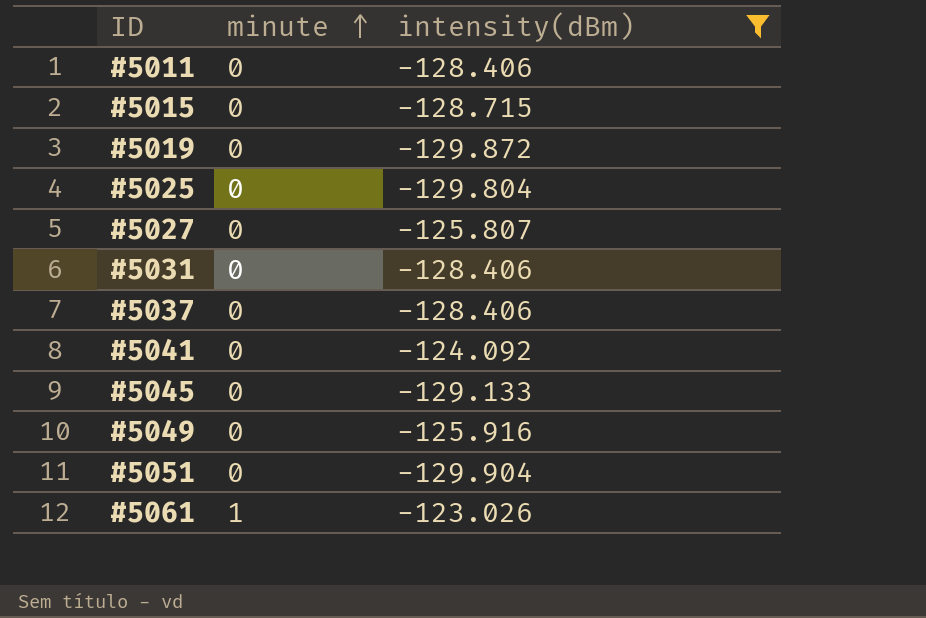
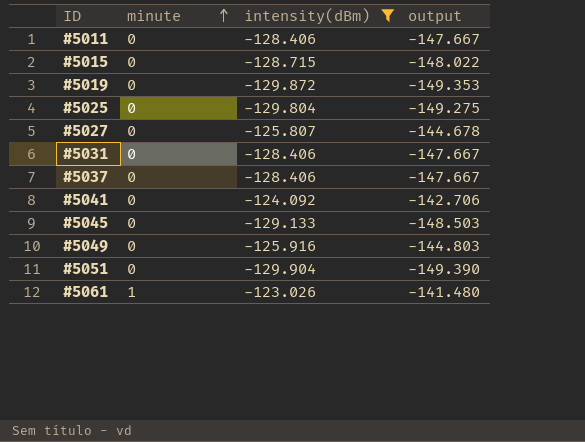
column output | formula: none -> [intensity(dBm)] * 1.15

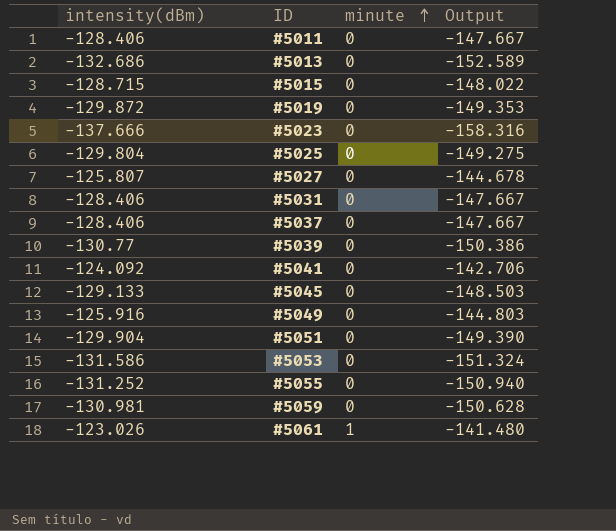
filter: intensity(dBm) >= -129.904 -> none
column intensity(dBm) | position: 3 -> 1
column name: output -> Output

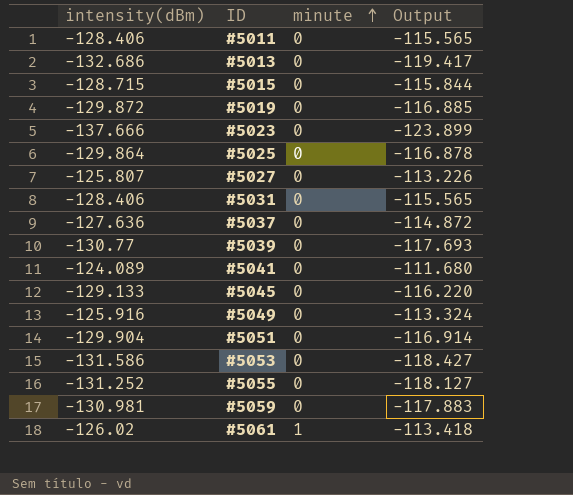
column Output | formula: [intensity(dBm)] * 1.15 -> [intensity(dBm)] * 0.9
#5025 | intensity(dBm): -129.804 -> -129.864
#5037 | intensity(dBm): -128.406 -> -127.636
#5041 | intensity(dBm): -124.092 -> -124.089
#5061 | intensity(dBm): -123.026 -> -126.02

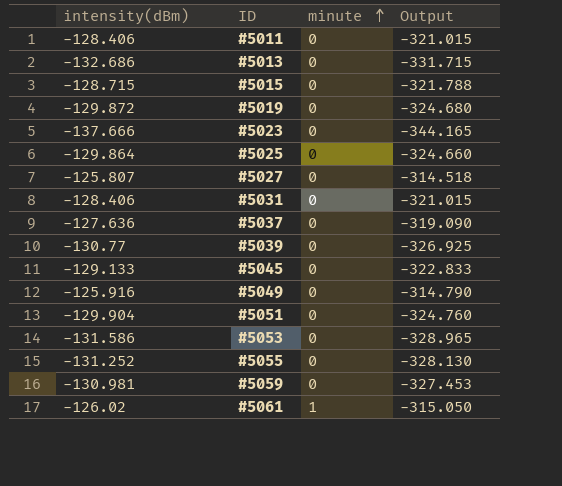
column Output | formula: [intensity(dBm)] * 0.9 -> [intensity(dBm)] * 2.5
row #5041: -124.089 | 0 | -111.680 -> none

